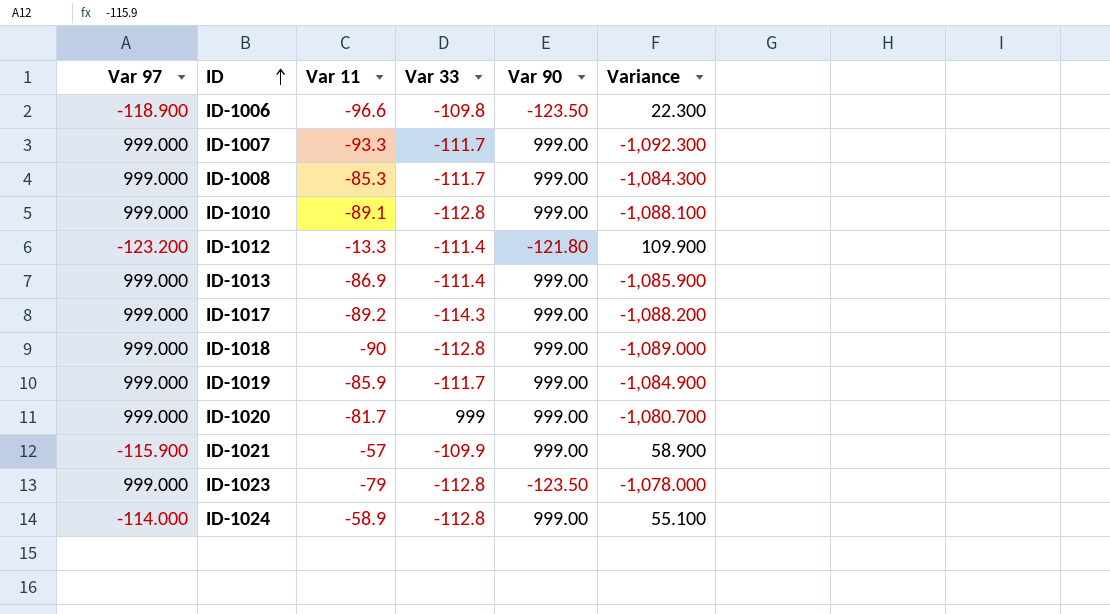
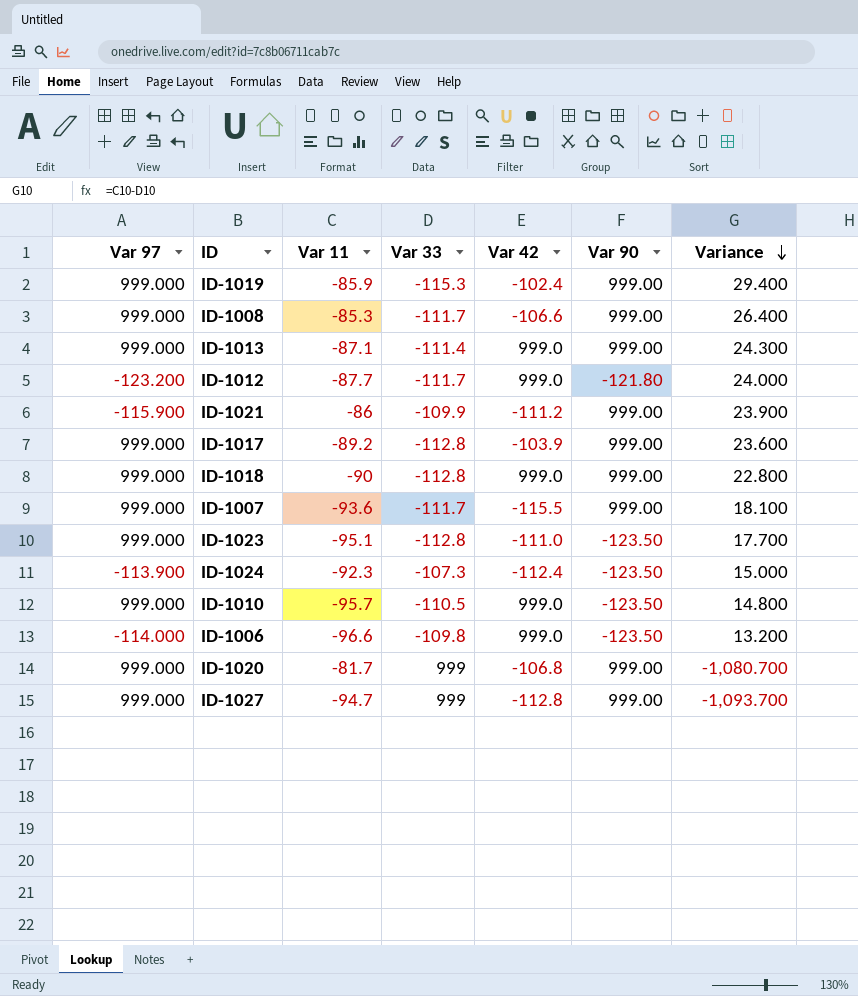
row order: ID ascending -> Variance descending
column Var 42 | position: none -> 5
column Variance | formula: [Var 11] - [Var 97] -> [Var 11] - [Var 33]
ID-1019 | Var 33: -111.7 -> -115.3
ID-1013 | Var 11: -86.9 -> -87.1
ID-1012 | Var 11: -13.3 -> -87.7
ID-1012 | Var 33: -111.4 -> -111.7
ID-1021 | Var 11: -57 -> -86
ID-1017 | Var 33: -114.3 -> -112.8
ID-1007 | Var 11: -93.3 -> -93.6
ID-1023 | Var 11: -79 -> -95.1
ID-1024 | Var 97: -114.000 -> -113.900
ID-1024 | Var 11: -58.9 -> -92.3
ID-1024 | Var 33: -112.8 -> -107.3
ID-1024 | Var 90: 999.00 -> -123.50
ID-1010 | Var 11: -89.1 -> -95.7
ID-1010 | Var 33: -112.8 -> -110.5
ID-1010 | Var 90: 999.00 -> -123.50
ID-1006 | Var 97: -118.900 -> -114.000
row ID-1027: none -> 999.000 | -94.7 | 999 | -112.8 | 999.00 | -1,093.700

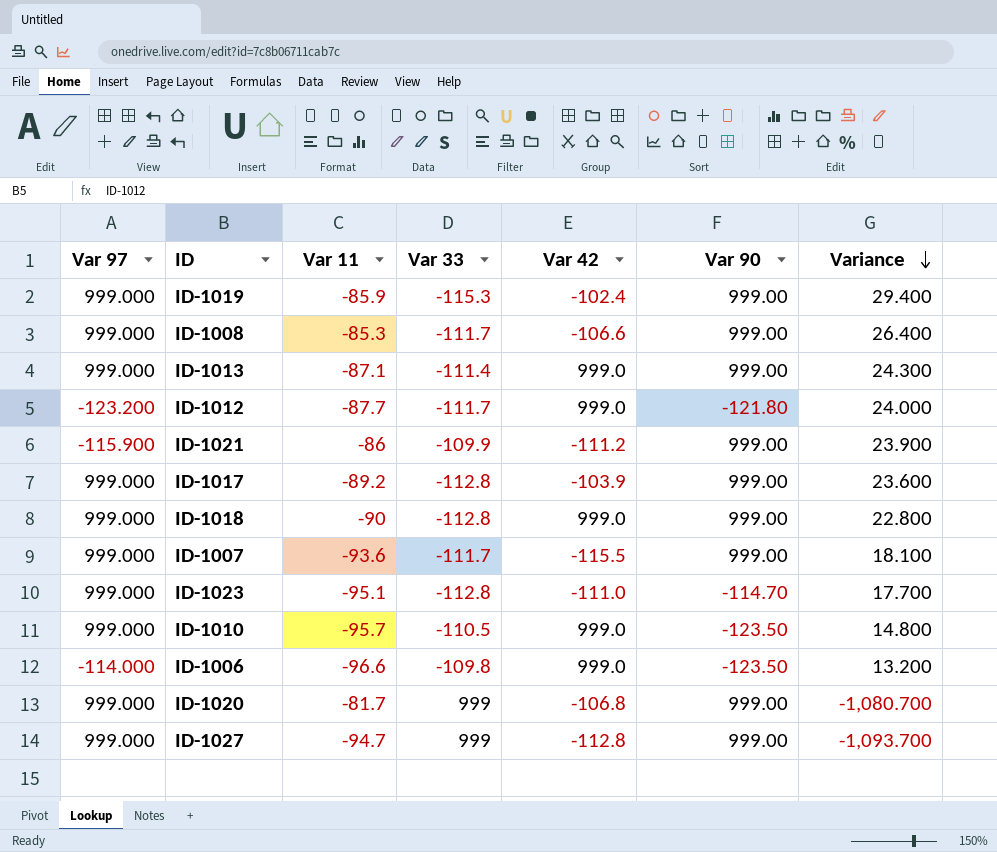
row ID-1024: -113.900 | -92.3 | -107.3 | -112.4 | -123.50 | 15.000 -> none
ID-1023 | Var 90: -123.50 -> -114.70

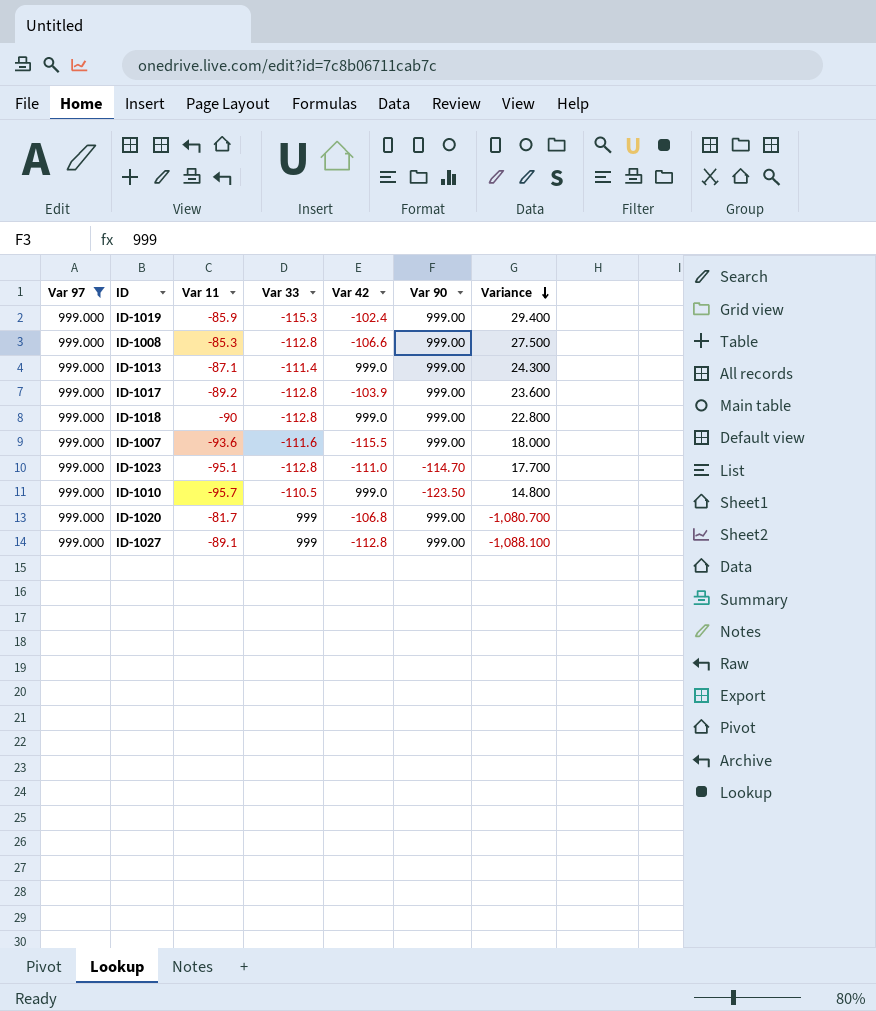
filter: none -> Var 97 = 999.000
ID-1008 | Var 33: -111.7 -> -112.8
ID-1008 | Variance: 26.400 -> 27.500
ID-1007 | Var 33: -111.7 -> -111.6
ID-1007 | Variance: 18.100 -> 18.000
ID-1027 | Var 11: -94.7 -> -89.1
ID-1027 | Variance: -1,093.700 -> -1,088.100

